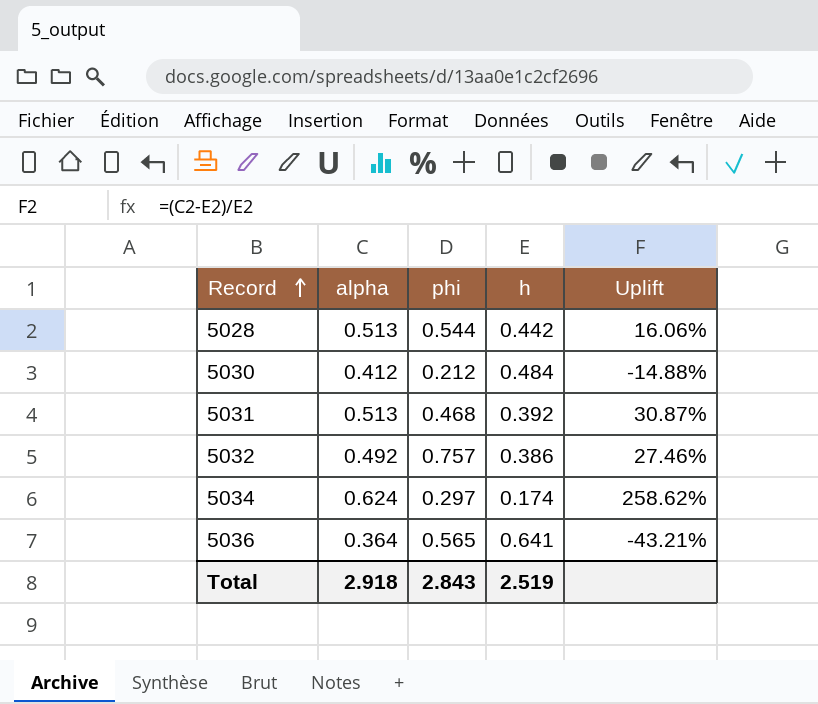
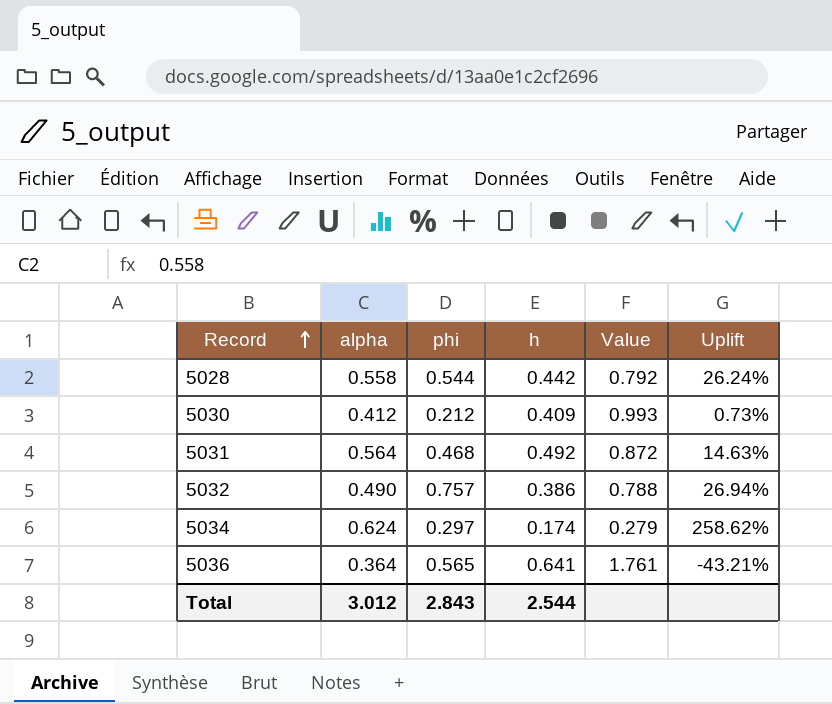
column Value | formula: none -> [h] / [alpha]
5028 | alpha: 0.513 -> 0.558
5028 | Uplift: 16.06% -> 26.24%
5030 | h: 0.484 -> 0.409
5030 | Uplift: -14.88% -> 0.73%
5031 | alpha: 0.513 -> 0.564
5031 | h: 0.392 -> 0.492
5031 | Uplift: 30.87% -> 14.63%
5032 | alpha: 0.492 -> 0.490
5032 | Uplift: 27.46% -> 26.94%
Total | alpha: 2.918 -> 3.012
Total | h: 2.519 -> 2.544

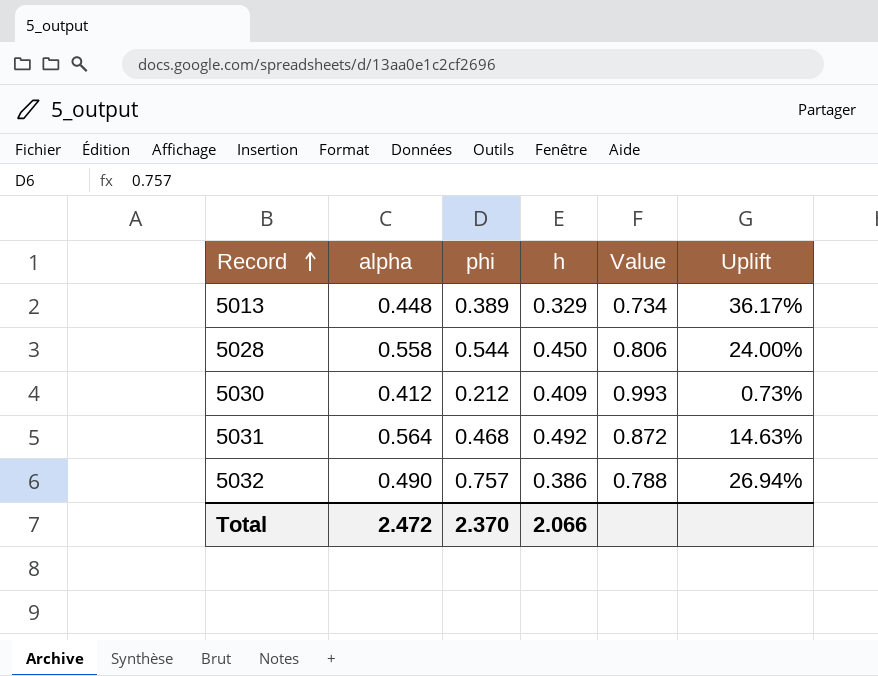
row 5034: 0.624 | 0.297 | 0.174 | 0.279 | 258.62% -> none
row 5036: 0.364 | 0.565 | 0.641 | 1.761 | -43.21% -> none
row 5013: none -> 0.448 | 0.389 | 0.329 | 0.734 | 36.17%
5028 | h: 0.442 -> 0.450
5028 | Value: 0.792 -> 0.806
5028 | Uplift: 26.24% -> 24.00%
Total | alpha: 3.012 -> 2.472
Total | phi: 2.843 -> 2.370
Total | h: 2.544 -> 2.066

